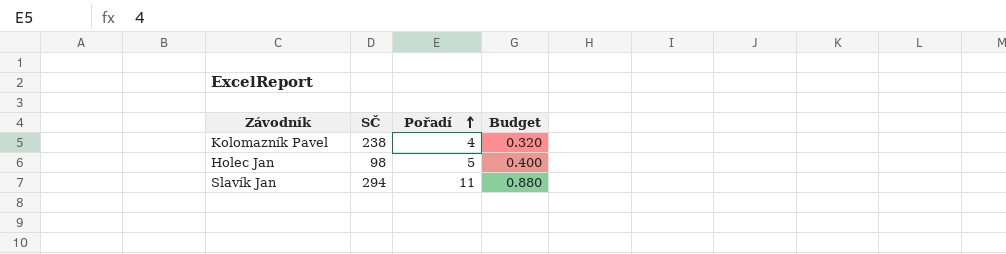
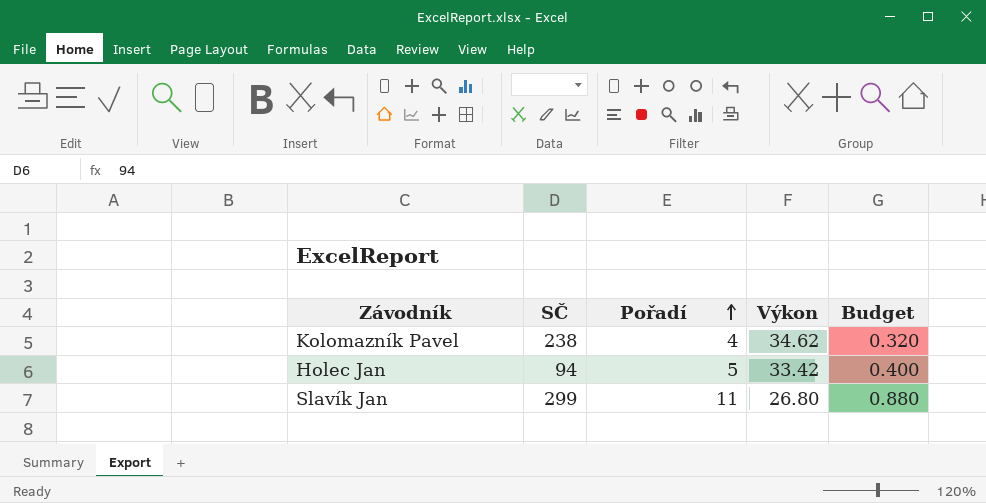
column Výkon | position: none -> 4
Holec Jan | SČ: 98 -> 94
Slavík Jan | SČ: 294 -> 299

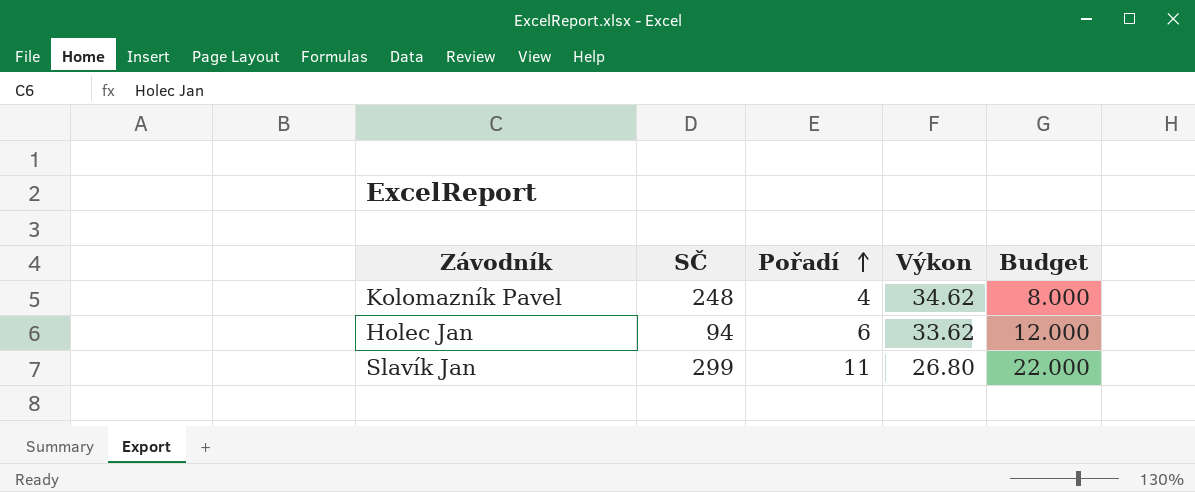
column Budget | formula: [Pořadí] * 0.08 -> [Pořadí] * 2
Kolomazník Pavel | SČ: 238 -> 248
Holec Jan | Pořadí: 5 -> 6
Holec Jan | Výkon: 33.42 -> 33.62

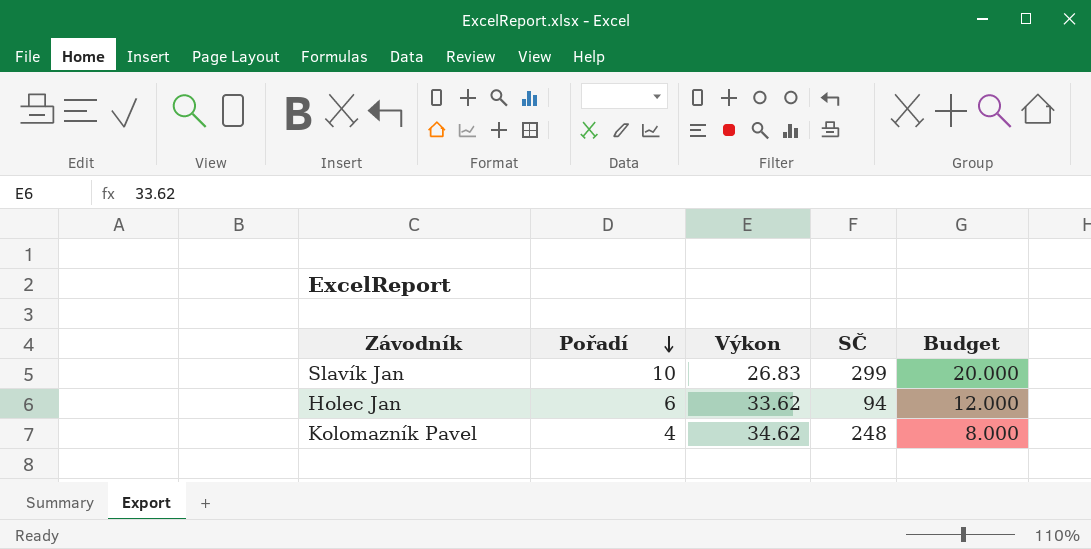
row order: Pořadí ascending -> Pořadí descending
column SČ | position: 2 -> 4
Slavík Jan | Pořadí: 11 -> 10
Slavík Jan | Výkon: 26.80 -> 26.83
Slavík Jan | Budget: 22.000 -> 20.000

